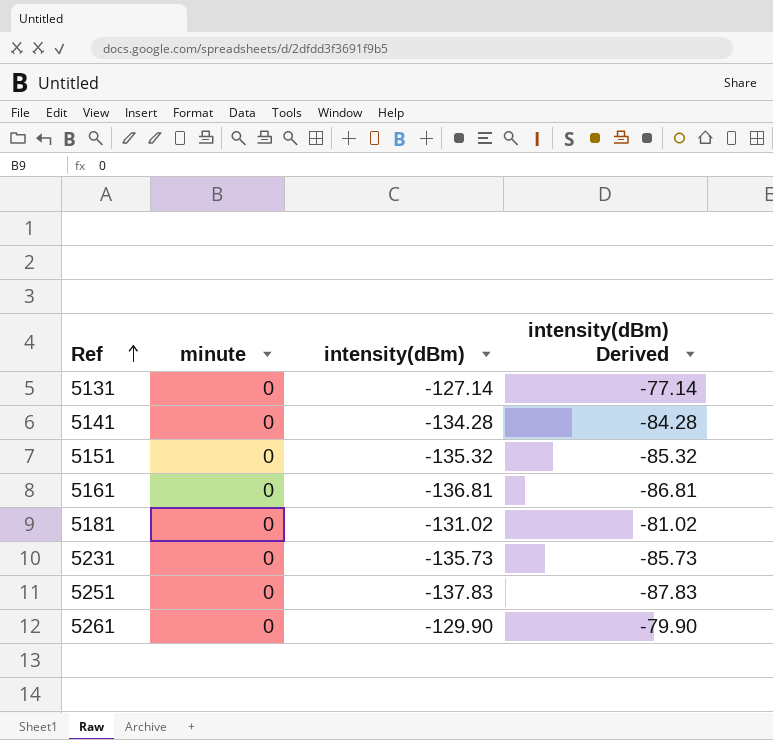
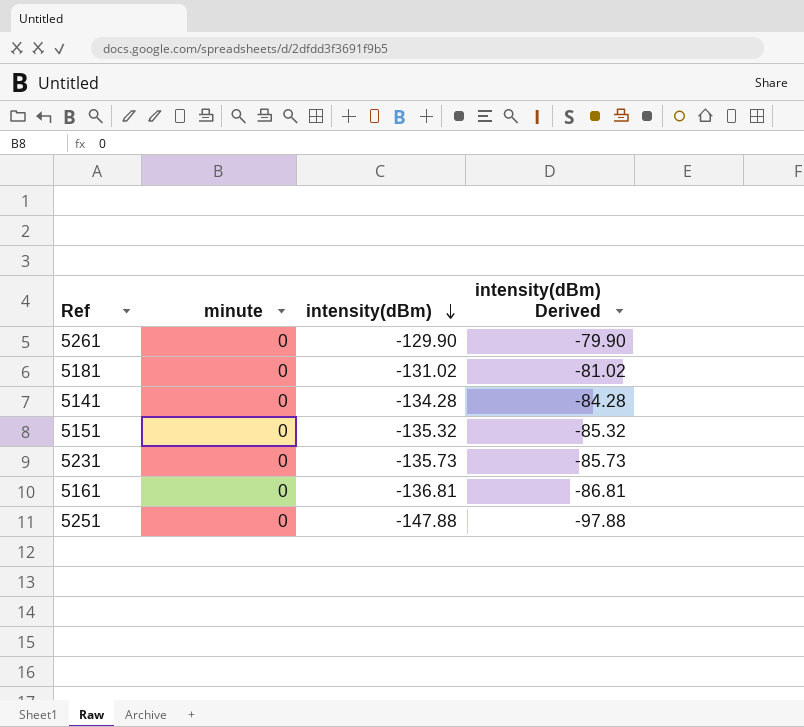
row order: Ref ascending -> intensity(dBm) descending
row 5131: 0 | -127.14 | -77.14 -> none
5251 | intensity(dBm): -137.83 -> -147.88
5251 | intensity(dBm) Derived: -87.83 -> -97.88

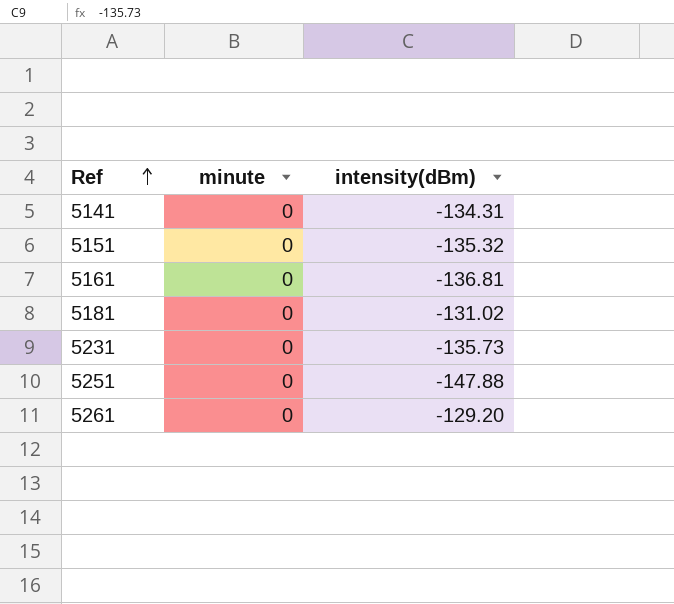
row order: intensity(dBm) descending -> Ref ascending
column intensity(dBm) Derived | formula: [intensity(dBm)] + 50 -> none
5141 | intensity(dBm): -134.28 -> -134.31
5261 | intensity(dBm): -129.90 -> -129.20

